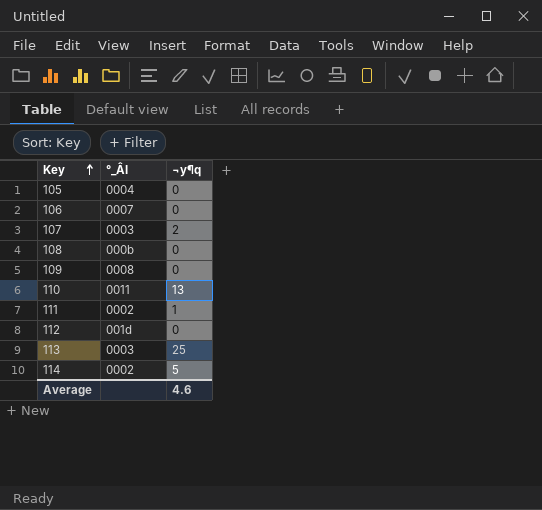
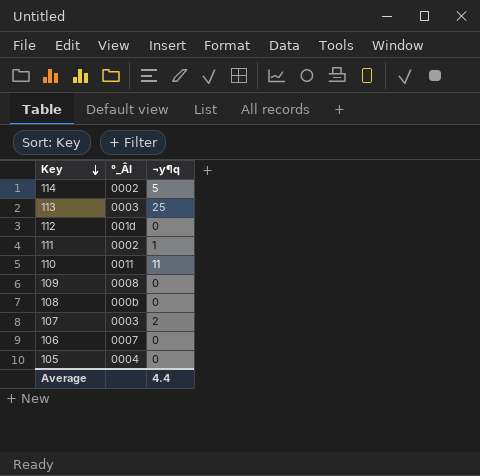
row order: Key ascending -> Key descending
110 | ¬y¶q: 13 -> 11
Average | ¬y¶q: 4.6 -> 4.4

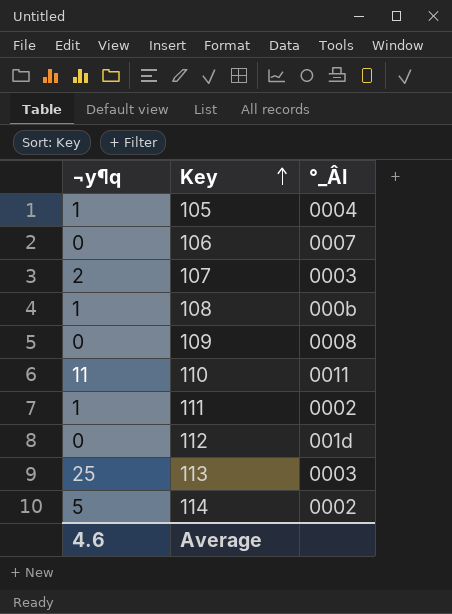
row order: Key descending -> Key ascending
column ¬y¶q | position: 3 -> 1
105 | ¬y¶q: 0 -> 1
108 | ¬y¶q: 0 -> 1
Average | ¬y¶q: 4.4 -> 4.6

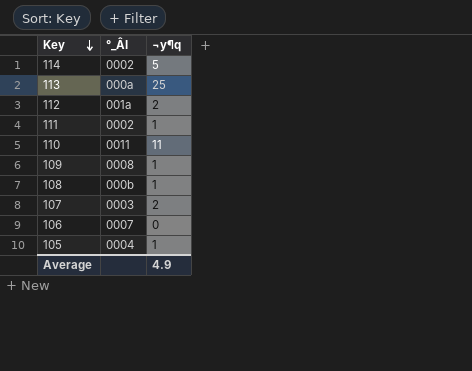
row order: Key ascending -> Key descending
column ¬y¶q | position: 1 -> 3
113 | °_ÂI: 0003 -> 000a
112 | °_ÂI: 001d -> 001a
112 | ¬y¶q: 0 -> 2
109 | ¬y¶q: 0 -> 1
Average | ¬y¶q: 4.6 -> 4.9

